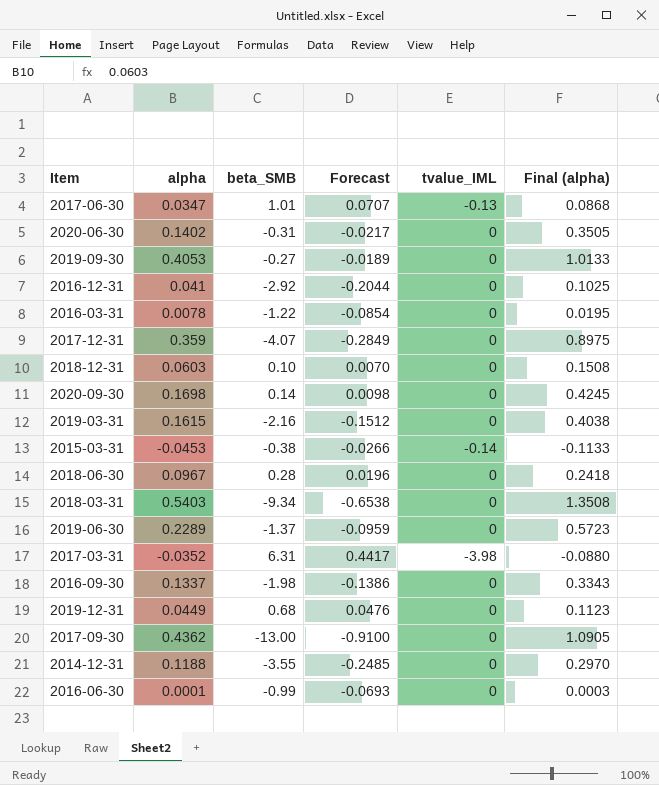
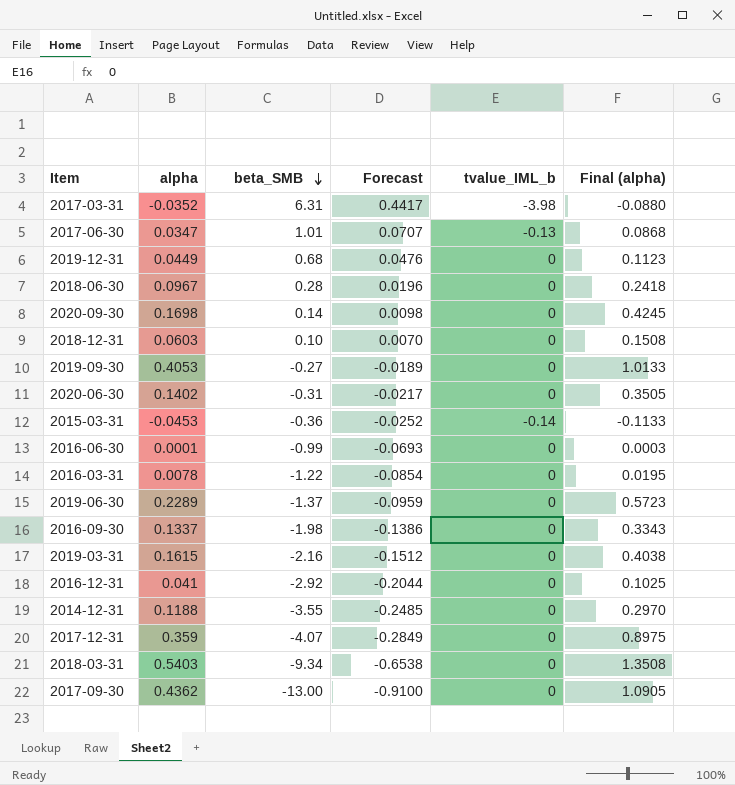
row order: none -> beta_SMB descending
column name: tvalue_IML -> tvalue_IML_b
2015-03-31 | beta_SMB: -0.38 -> -0.36
2015-03-31 | Forecast: -0.0266 -> -0.0252

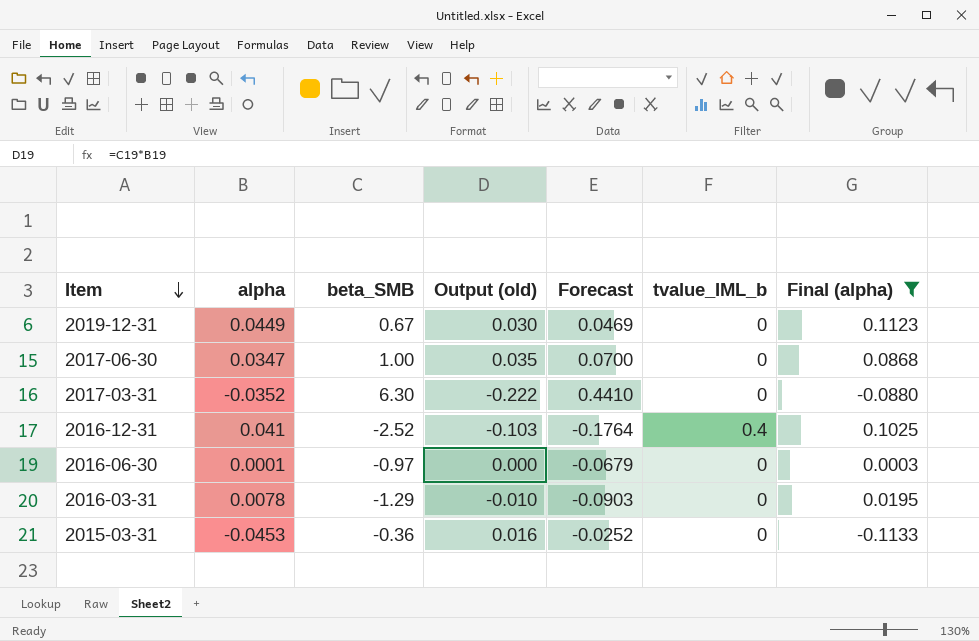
filter: none -> Final (alpha) <= 0.1123
row order: beta_SMB descending -> Item descending
column Output (old) | formula: none -> [alpha] * [beta_SMB]
2019-12-31 | beta_SMB: 0.68 -> 0.67
2019-12-31 | Forecast: 0.0476 -> 0.0469
2017-06-30 | beta_SMB: 1.01 -> 1.00
2017-06-30 | Forecast: 0.0707 -> 0.0700
2017-06-30 | tvalue_IML_b: -0.13 -> 0
2017-03-31 | beta_SMB: 6.31 -> 6.30
2017-03-31 | Forecast: 0.4417 -> 0.4410
2017-03-31 | tvalue_IML_b: -3.98 -> 0
2016-12-31 | beta_SMB: -2.92 -> -2.52
2016-12-31 | Forecast: -0.2044 -> -0.1764
2016-12-31 | tvalue_IML_b: 0 -> 0.4
2016-06-30 | beta_SMB: -0.99 -> -0.97
2016-06-30 | Forecast: -0.0693 -> -0.0679
2016-03-31 | beta_SMB: -1.22 -> -1.29
2016-03-31 | Forecast: -0.0854 -> -0.0903
2015-03-31 | tvalue_IML_b: -0.14 -> 0

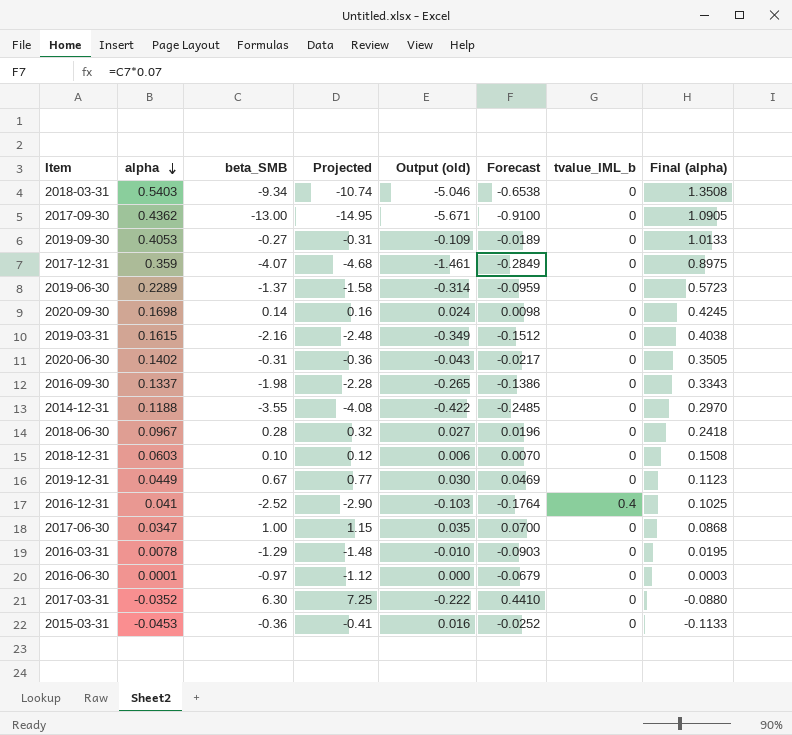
filter: Final (alpha) <= 0.1123 -> none
row order: Item descending -> alpha descending
column Projected | formula: none -> [beta_SMB] * 1.15

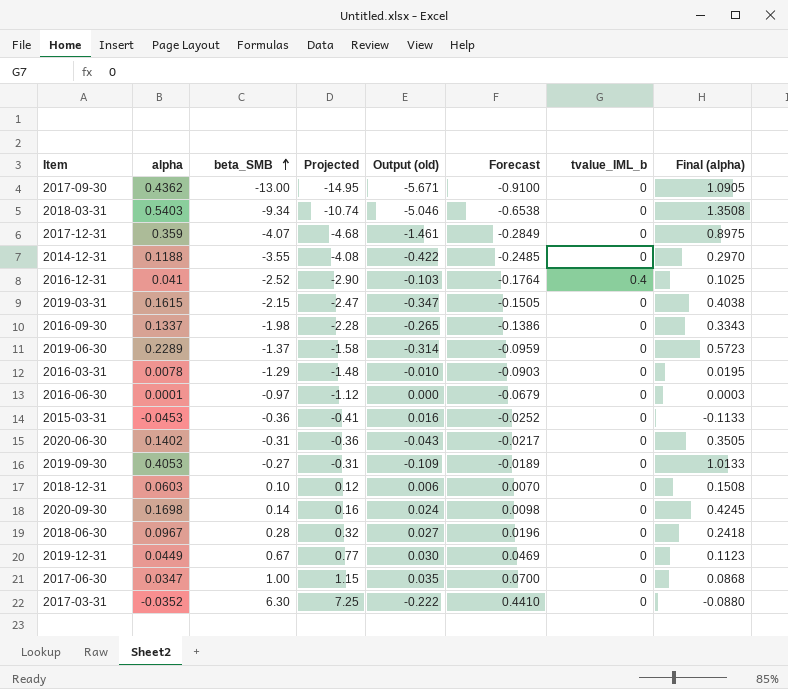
row order: alpha descending -> beta_SMB ascending
2019-03-31 | beta_SMB: -2.16 -> -2.15
2019-03-31 | Projected: -2.48 -> -2.47
2019-03-31 | Output (old): -0.349 -> -0.347
2019-03-31 | Forecast: -0.1512 -> -0.1505

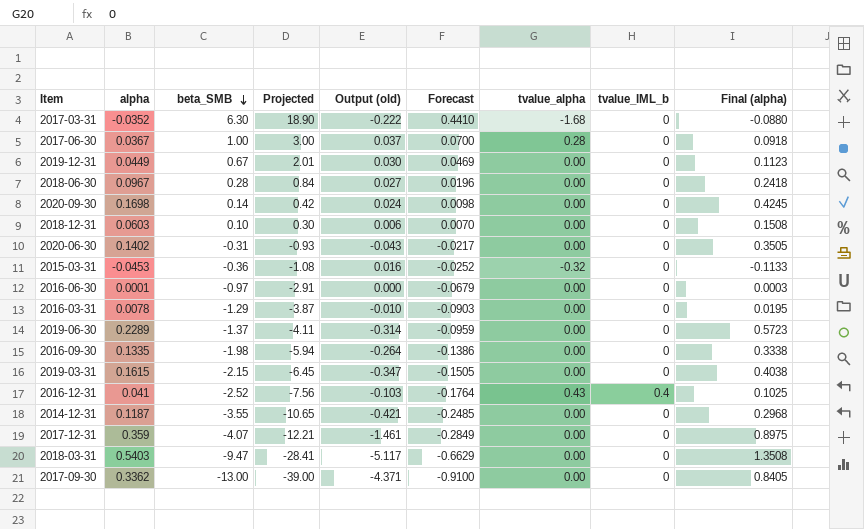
row order: beta_SMB ascending -> beta_SMB descending
column Projected | formula: [beta_SMB] * 1.15 -> [beta_SMB] * 3
column tvalue_alpha | position: none -> 7
row 2019-09-30: 0.4053 | -0.27 | -0.31 | -0.109 | -0.0189 | 0 | 1.0133 -> none
2017-06-30 | alpha: 0.0347 -> 0.0367
2017-06-30 | Output (old): 0.035 -> 0.037
2017-06-30 | Final (alpha): 0.0868 -> 0.0918
2016-09-30 | alpha: 0.1337 -> 0.1335
2016-09-30 | Output (old): -0.265 -> -0.264
2016-09-30 | Final (alpha): 0.3343 -> 0.3338
2014-12-31 | alpha: 0.1188 -> 0.1187
2014-12-31 | Output (old): -0.422 -> -0.421
2014-12-31 | Final (alpha): 0.2970 -> 0.2968
2018-03-31 | beta_SMB: -9.34 -> -9.47
2018-03-31 | Output (old): -5.046 -> -5.117
2018-03-31 | Forecast: -0.6538 -> -0.6629
2017-09-30 | alpha: 0.4362 -> 0.3362
2017-09-30 | Output (old): -5.671 -> -4.371
2017-09-30 | Final (alpha): 1.0905 -> 0.8405

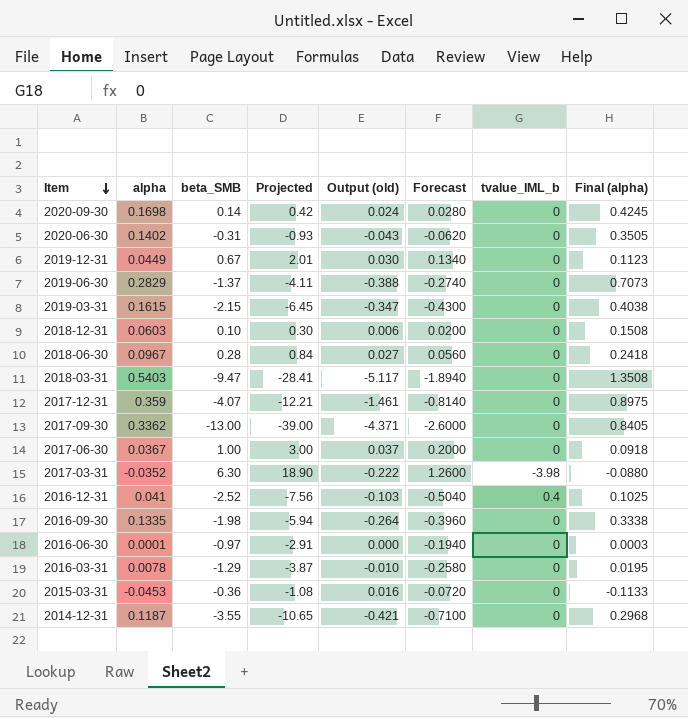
row order: beta_SMB descending -> Item descending
column tvalue_alpha | position: 7 -> none
column Forecast | formula: [beta_SMB] * 0.07 -> [beta_SMB] * 0.2
2019-06-30 | alpha: 0.2289 -> 0.2829
2019-06-30 | Output (old): -0.314 -> -0.388
2019-06-30 | Final (alpha): 0.5723 -> 0.7073
2017-03-31 | tvalue_IML_b: 0 -> -3.98

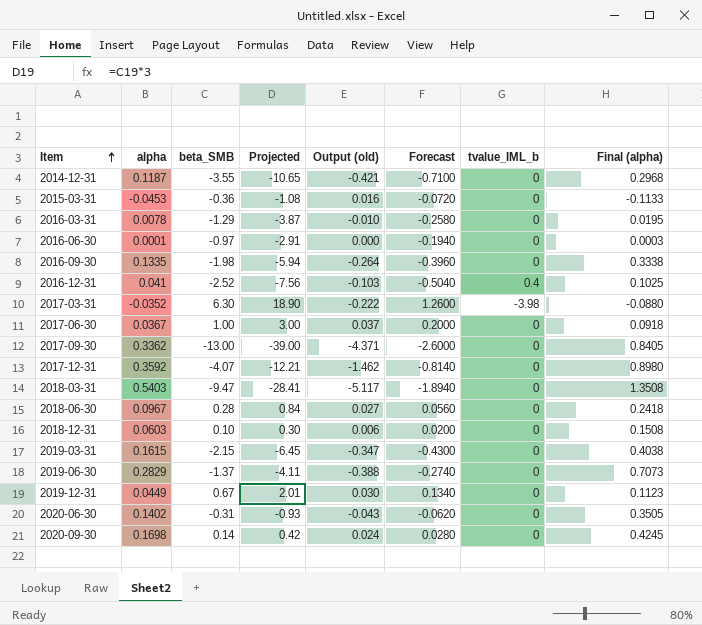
row order: Item descending -> Item ascending
2017-12-31 | alpha: 0.359 -> 0.3592
2017-12-31 | Output (old): -1.461 -> -1.462
2017-12-31 | Final (alpha): 0.8975 -> 0.8980

